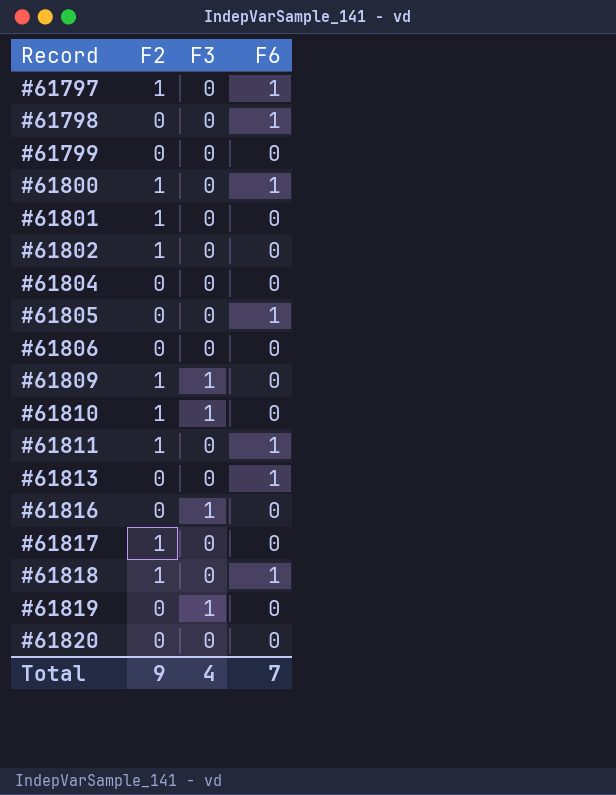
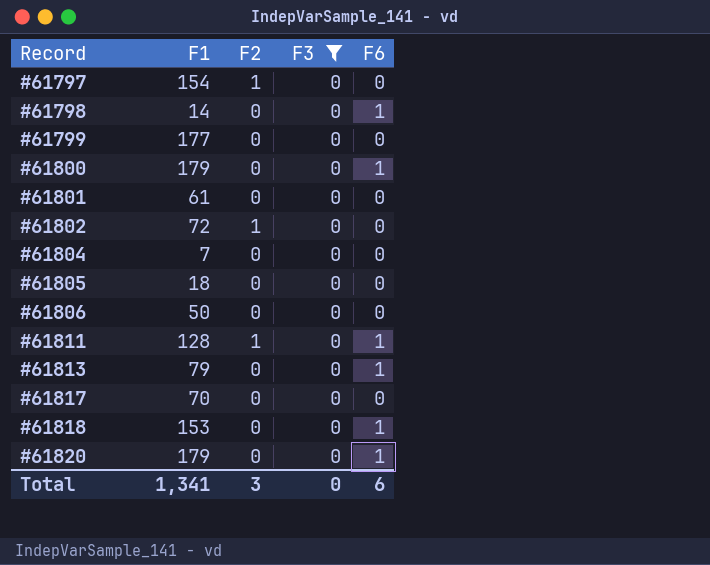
filter: none -> F3 = 0
column F1 | position: none -> 2
#61797 | F6: 1 -> 0
#61800 | F2: 1 -> 0
#61801 | F2: 1 -> 0
#61805 | F6: 1 -> 0
#61817 | F2: 1 -> 0
#61818 | F2: 1 -> 0
#61820 | F6: 0 -> 1
Total | F2: 9 -> 3
Total | F3: 4 -> 0
Total | F6: 7 -> 6

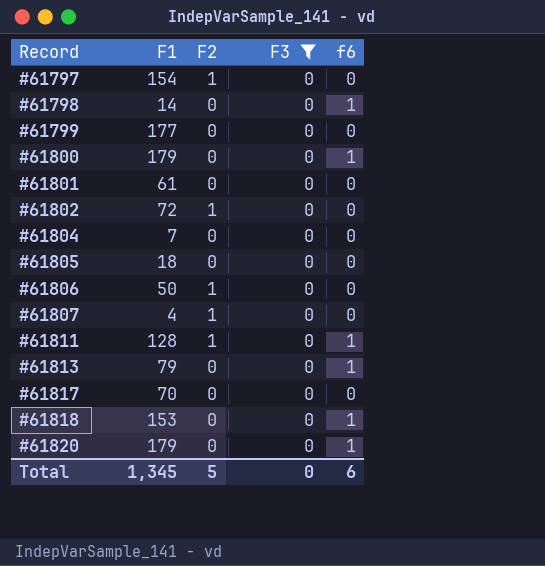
column name: F6 -> f6
#61806 | F2: 0 -> 1
row #61807: none -> 4 | 1 | 0 | 0
Total | F1: 1,341 -> 1,345
Total | F2: 3 -> 5

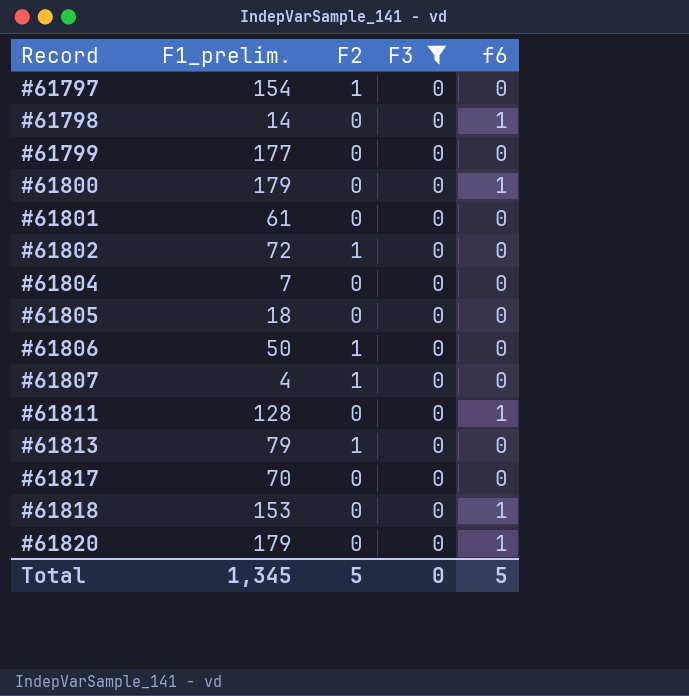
column name: F1 -> F1_prelim.
#61811 | F2: 1 -> 0
#61813 | F2: 0 -> 1
#61813 | f6: 1 -> 0
Total | f6: 6 -> 5

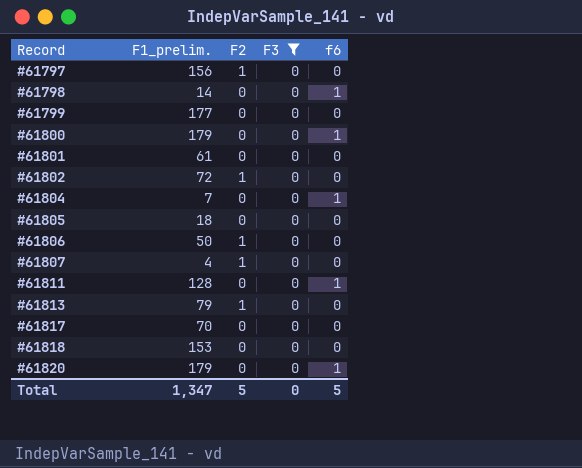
#61797 | F1_prelim.: 154 -> 156
#61804 | f6: 0 -> 1
#61818 | f6: 1 -> 0
Total | F1_prelim.: 1,345 -> 1,347

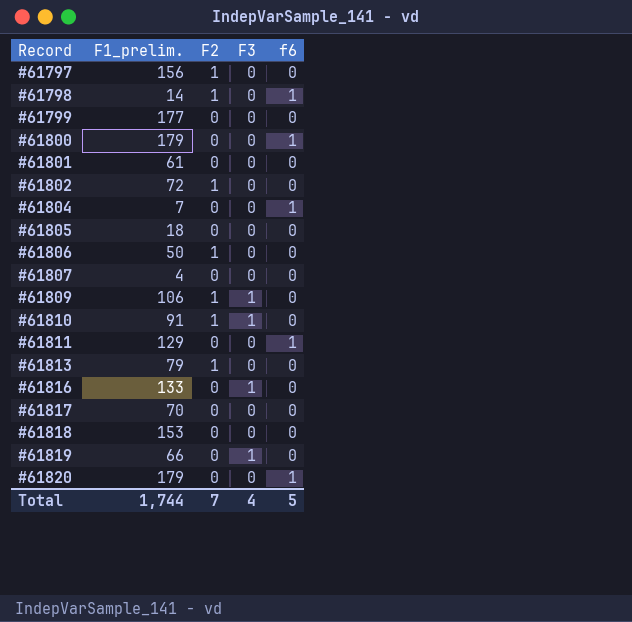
filter: F3 = 0 -> none
#61798 | F2: 0 -> 1
#61807 | F2: 1 -> 0
#61811 | F1_prelim.: 128 -> 129
Total | F1_prelim.: 1,347 -> 1,744
Total | F2: 5 -> 7
Total | F3: 0 -> 4

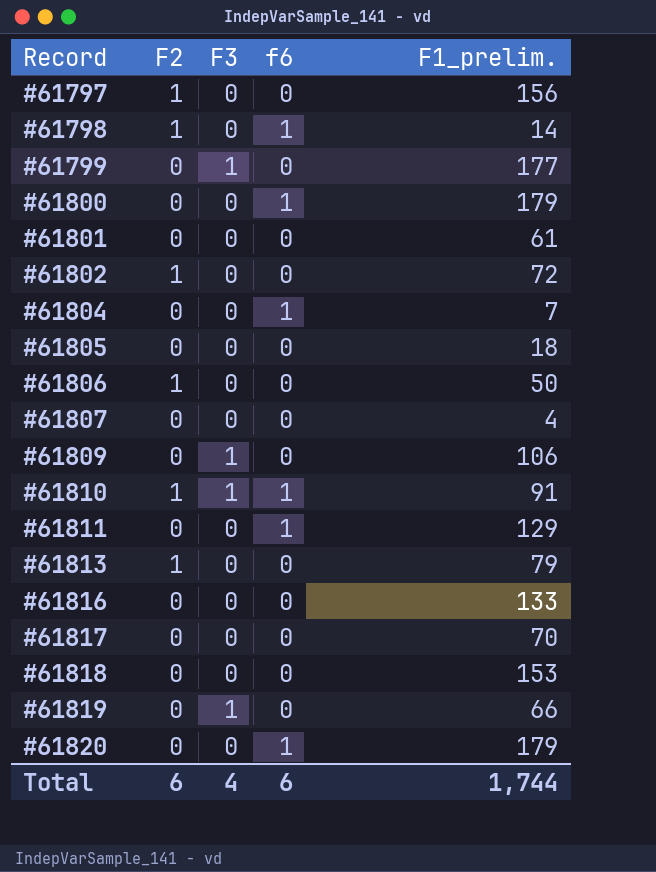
column F1_prelim. | position: 2 -> 5
#61799 | F3: 0 -> 1
#61809 | F2: 1 -> 0
#61810 | f6: 0 -> 1
#61816 | F3: 1 -> 0
Total | F2: 7 -> 6
Total | f6: 5 -> 6

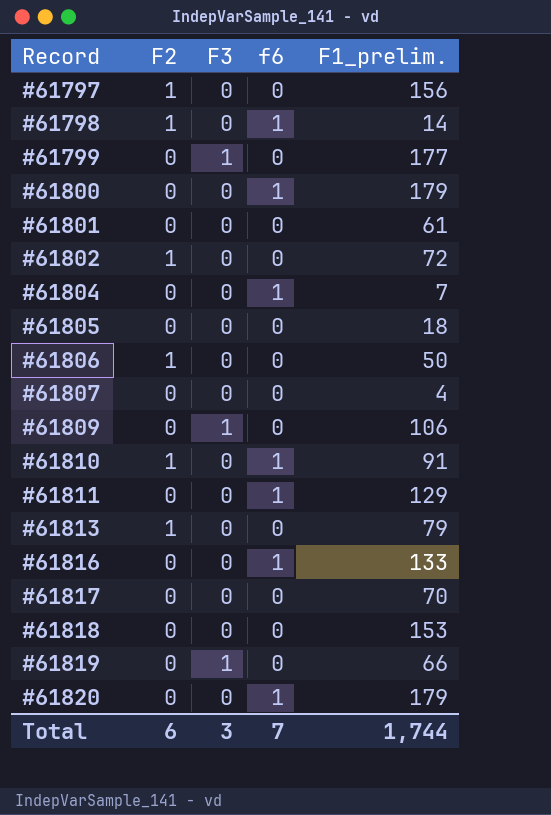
#61810 | F3: 1 -> 0
#61816 | f6: 0 -> 1
Total | F3: 4 -> 3
Total | f6: 6 -> 7

